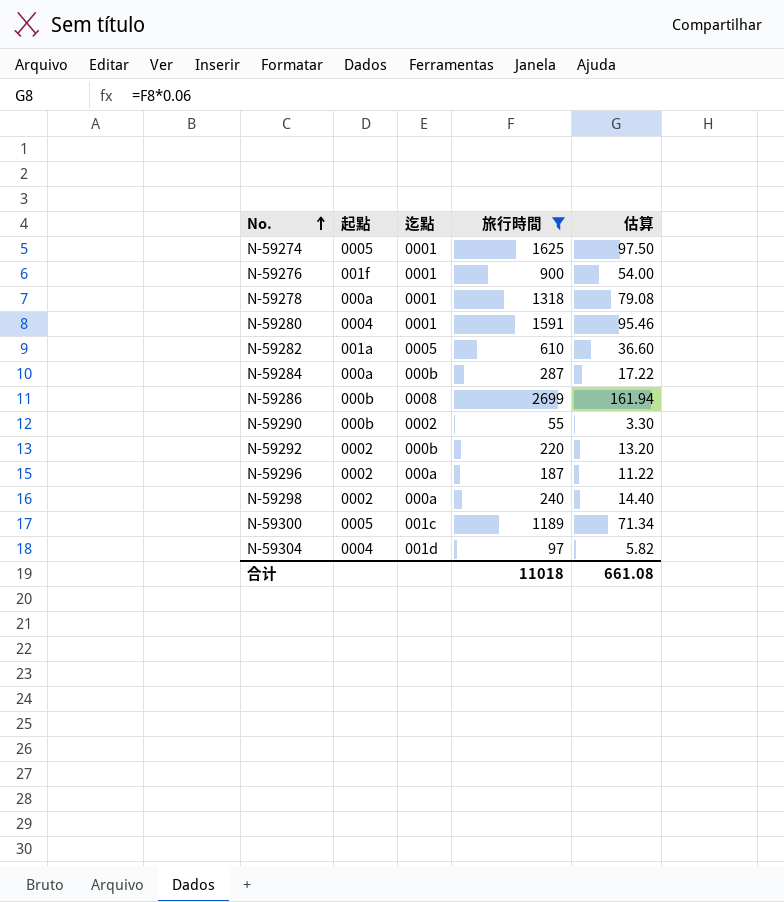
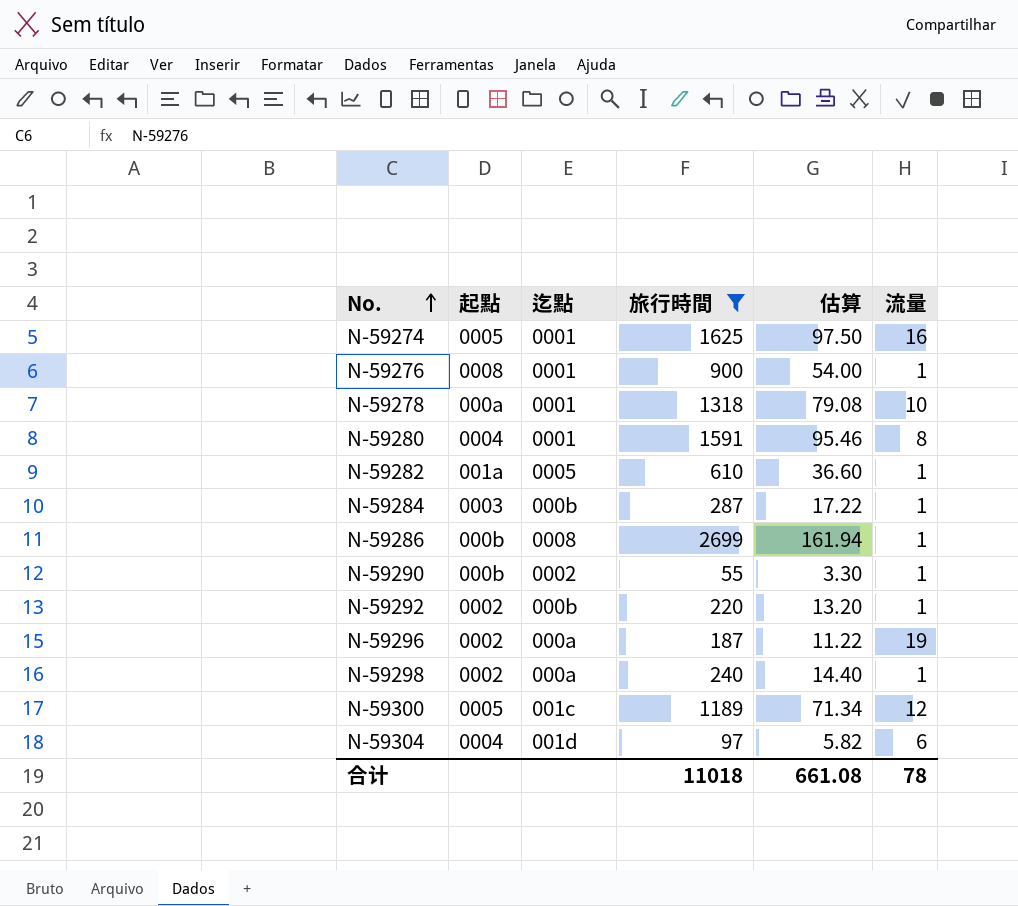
column 流量 | position: none -> 6
N-59276 | 起點: 001f -> 0008
N-59284 | 起點: 000a -> 0003

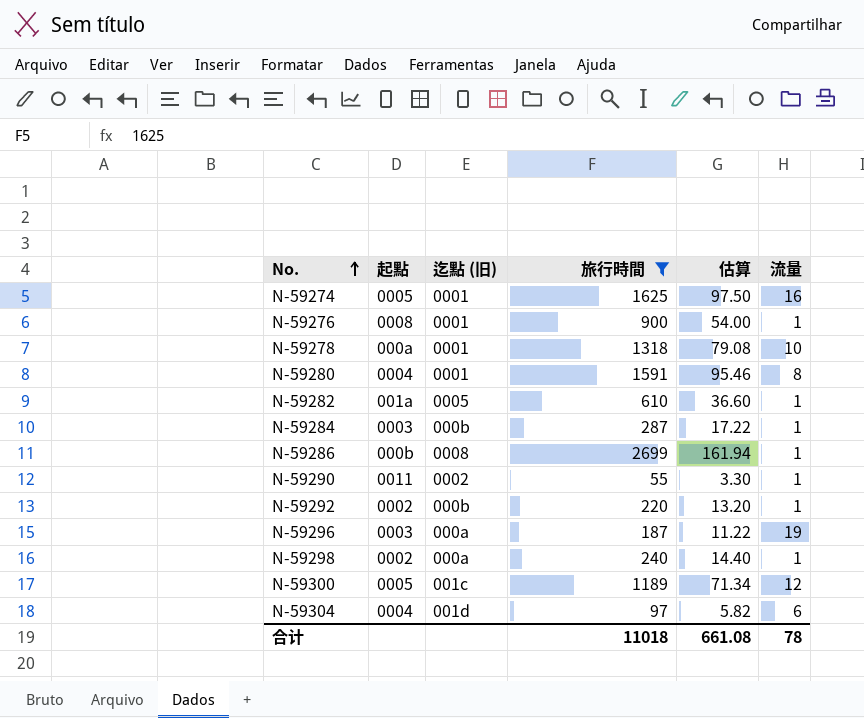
column name: 迄點 -> 迄點 (旧)
N-59290 | 起點: 000b -> 0011
N-59296 | 起點: 0002 -> 0003

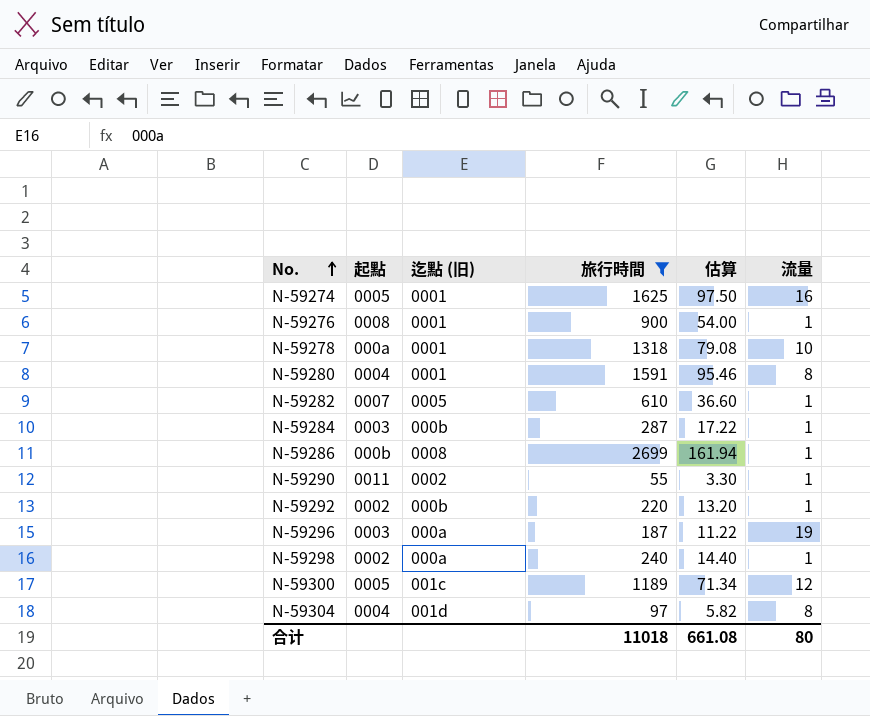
N-59282 | 起點: 001a -> 0007
N-59304 | 流量: 6 -> 8
合计 | 流量: 78 -> 80

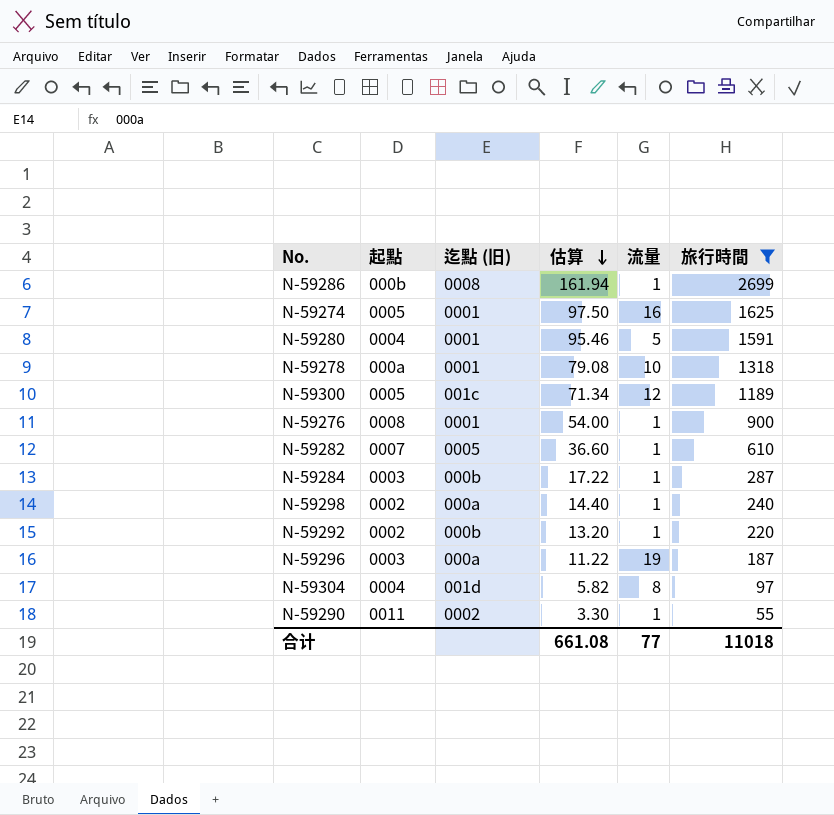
row order: No. ascending -> 估算 descending
column 旅行時間 | position: 4 -> 6
N-59280 | 流量: 8 -> 5
合计 | 流量: 80 -> 77

